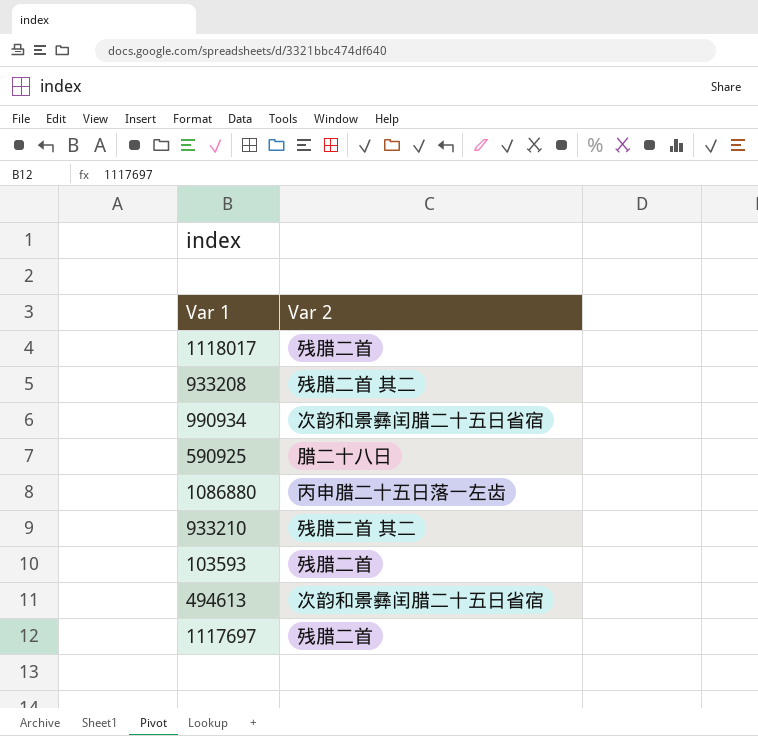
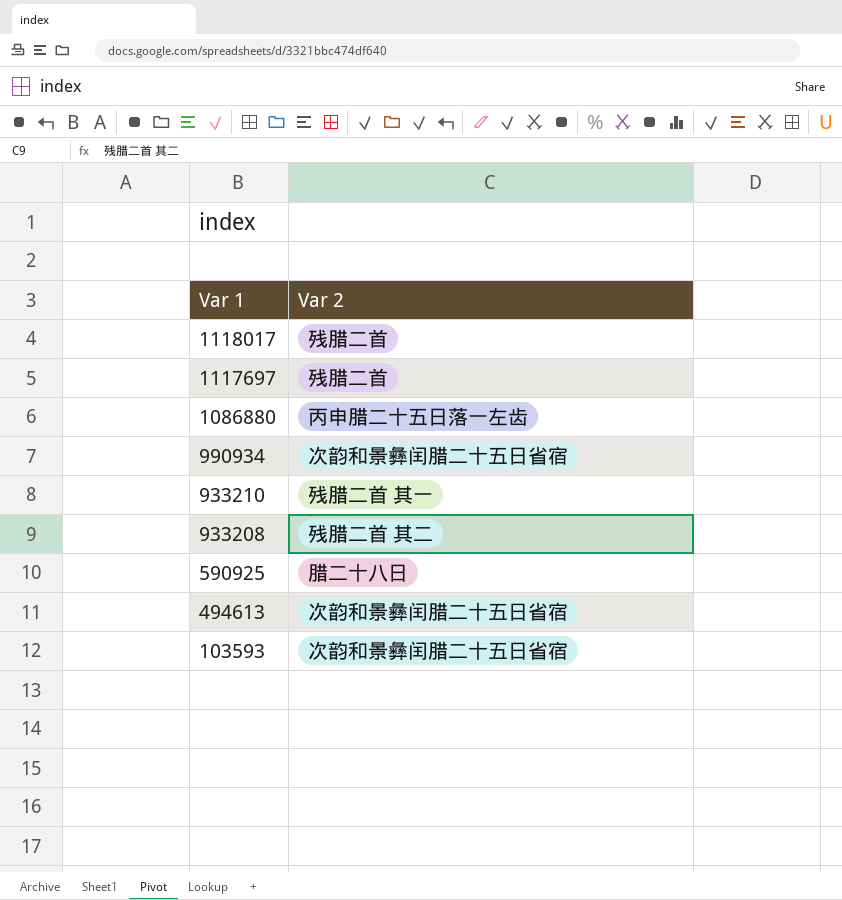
row order: none -> Var 1 descending
933210 | Var 2: 残腊二首 其二 -> 残腊二首 其一
103593 | Var 2: 残腊二首 -> 次韵和景彝闰腊二十五日省宿

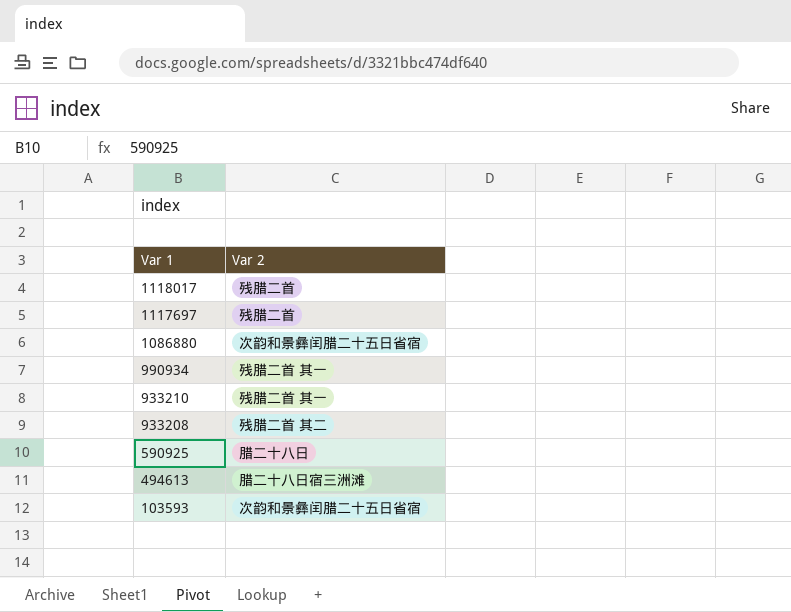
1086880 | Var 2: 丙申腊二十五日落一左齿 -> 次韵和景彝闰腊二十五日省宿
990934 | Var 2: 次韵和景彝闰腊二十五日省宿 -> 残腊二首 其一
494613 | Var 2: 次韵和景彝闰腊二十五日省宿 -> 腊二十八日宿三洲滩

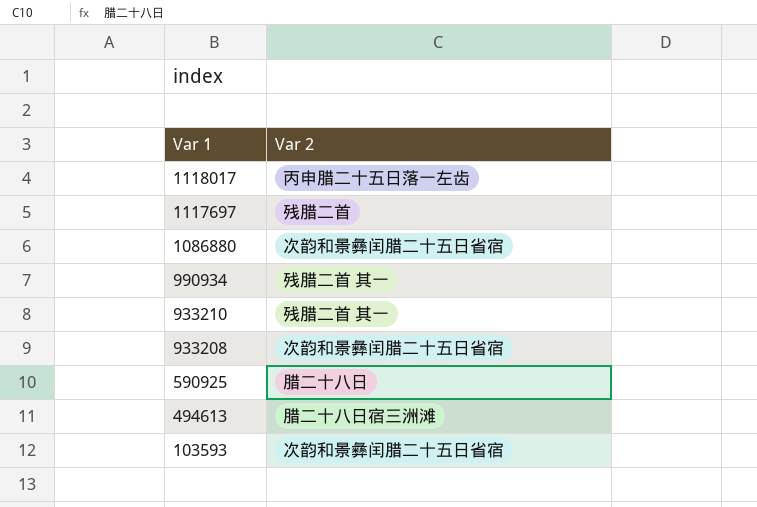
1118017 | Var 2: 残腊二首 -> 丙申腊二十五日落一左齿
933208 | Var 2: 残腊二首 其二 -> 次韵和景彝闰腊二十五日省宿

